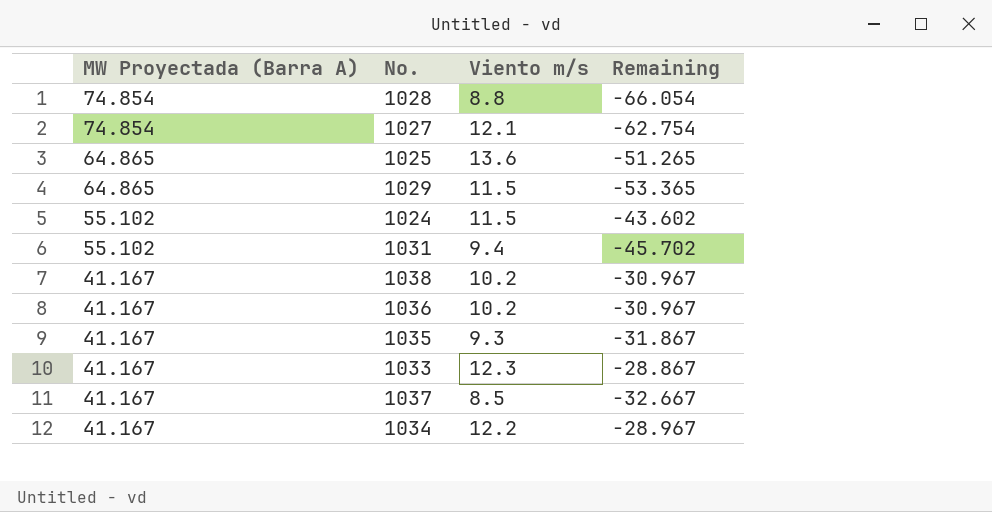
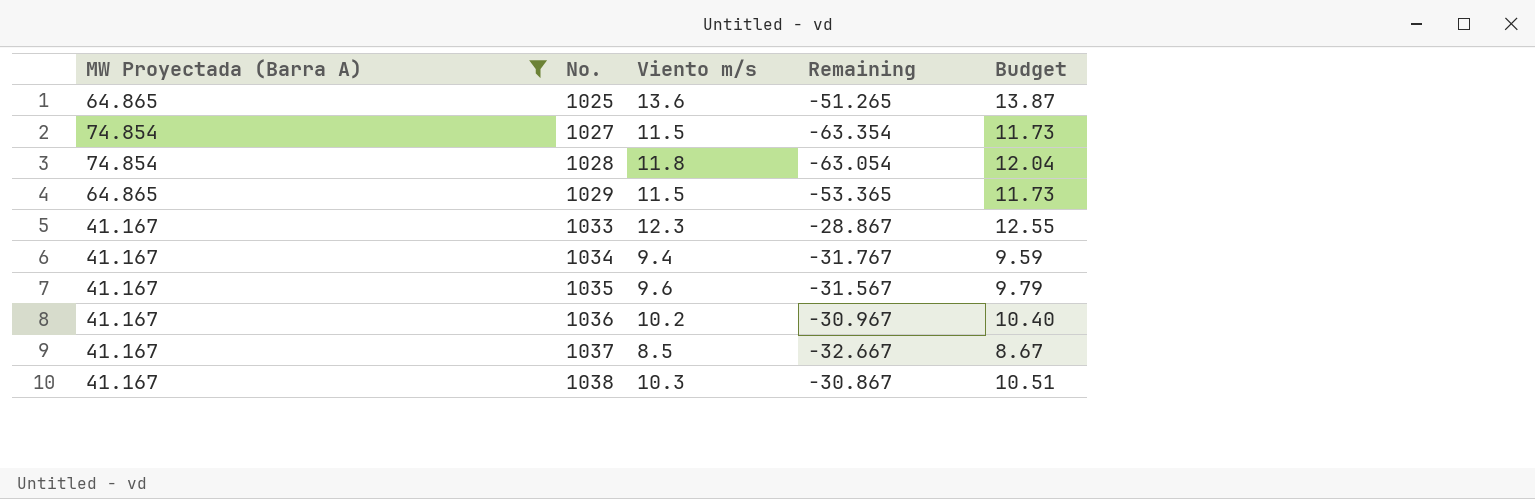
filter: none -> MW Proyectada (Barra A) != 55.102
row order: MW Proyectada (Barra A) descending -> No. ascending
column Budget | formula: none -> [Viento m/s] * 1.02
1027 | Viento m/s: 12.1 -> 11.5
1027 | Remaining: -62.754 -> -63.354
1028 | Viento m/s: 8.8 -> 11.8
1028 | Remaining: -66.054 -> -63.054
1034 | Viento m/s: 12.2 -> 9.4
1034 | Remaining: -28.967 -> -31.767
1035 | Viento m/s: 9.3 -> 9.6
1035 | Remaining: -31.867 -> -31.567
1038 | Viento m/s: 10.2 -> 10.3
1038 | Remaining: -30.967 -> -30.867

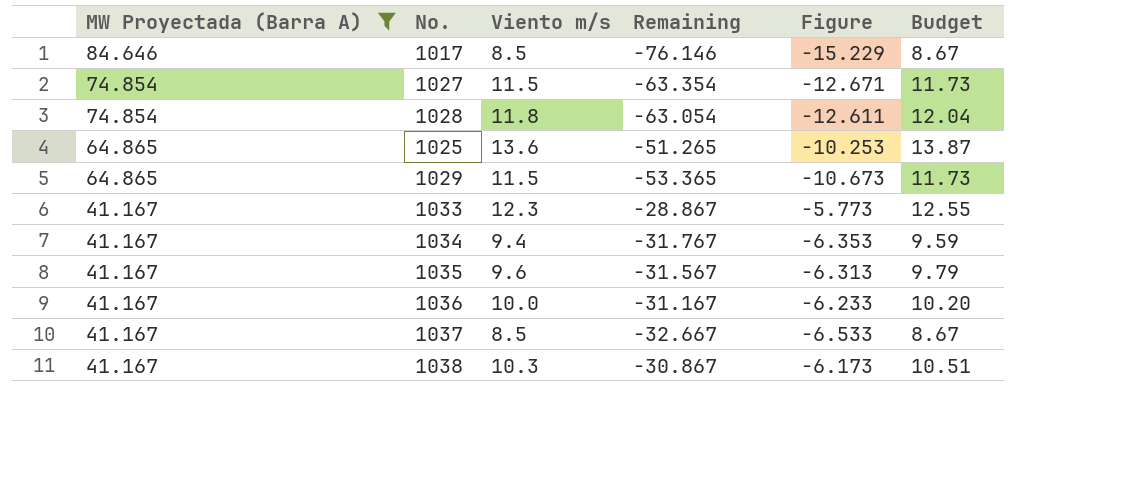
row order: No. ascending -> MW Proyectada (Barra A) descending
column Figure | formula: none -> [Remaining] * 0.2
row 1017: none -> 84.646 | 8.5 | -76.146 | -15.229 | 8.67
1036 | Viento m/s: 10.2 -> 10.0
1036 | Remaining: -30.967 -> -31.167
1036 | Budget: 10.40 -> 10.20

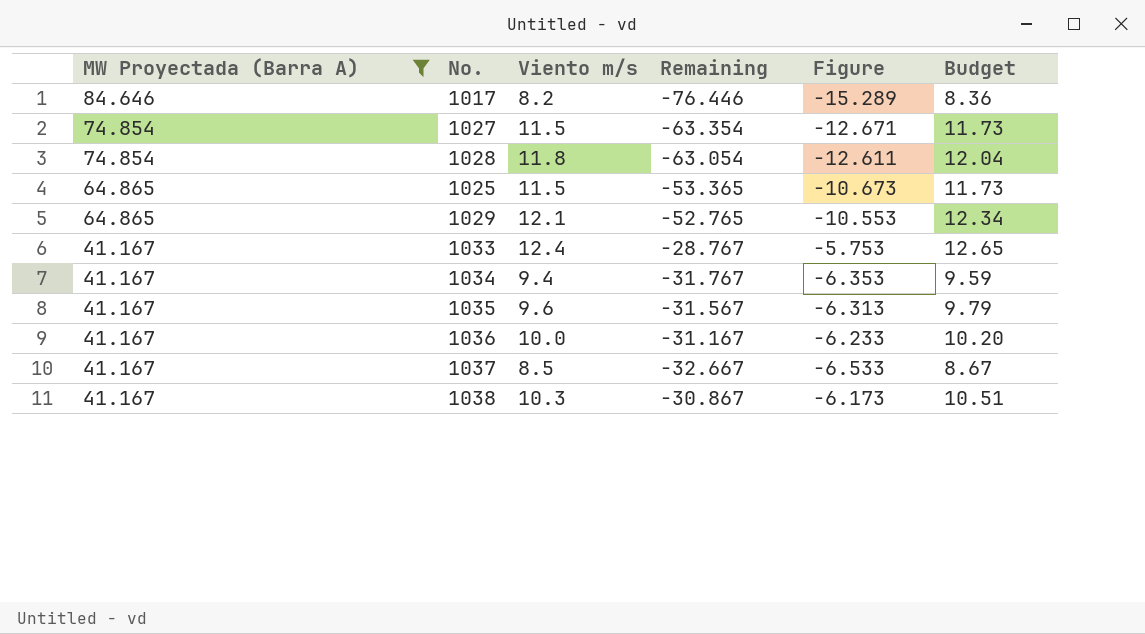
1017 | Viento m/s: 8.5 -> 8.2
1017 | Remaining: -76.146 -> -76.446
1017 | Figure: -15.229 -> -15.289
1017 | Budget: 8.67 -> 8.36
1025 | Viento m/s: 13.6 -> 11.5
1025 | Remaining: -51.265 -> -53.365
1025 | Figure: -10.253 -> -10.673
1025 | Budget: 13.87 -> 11.73
1029 | Viento m/s: 11.5 -> 12.1
1029 | Remaining: -53.365 -> -52.765
1029 | Figure: -10.673 -> -10.553
1029 | Budget: 11.73 -> 12.34
1033 | Viento m/s: 12.3 -> 12.4
1033 | Remaining: -28.867 -> -28.767
1033 | Figure: -5.773 -> -5.753
1033 | Budget: 12.55 -> 12.65

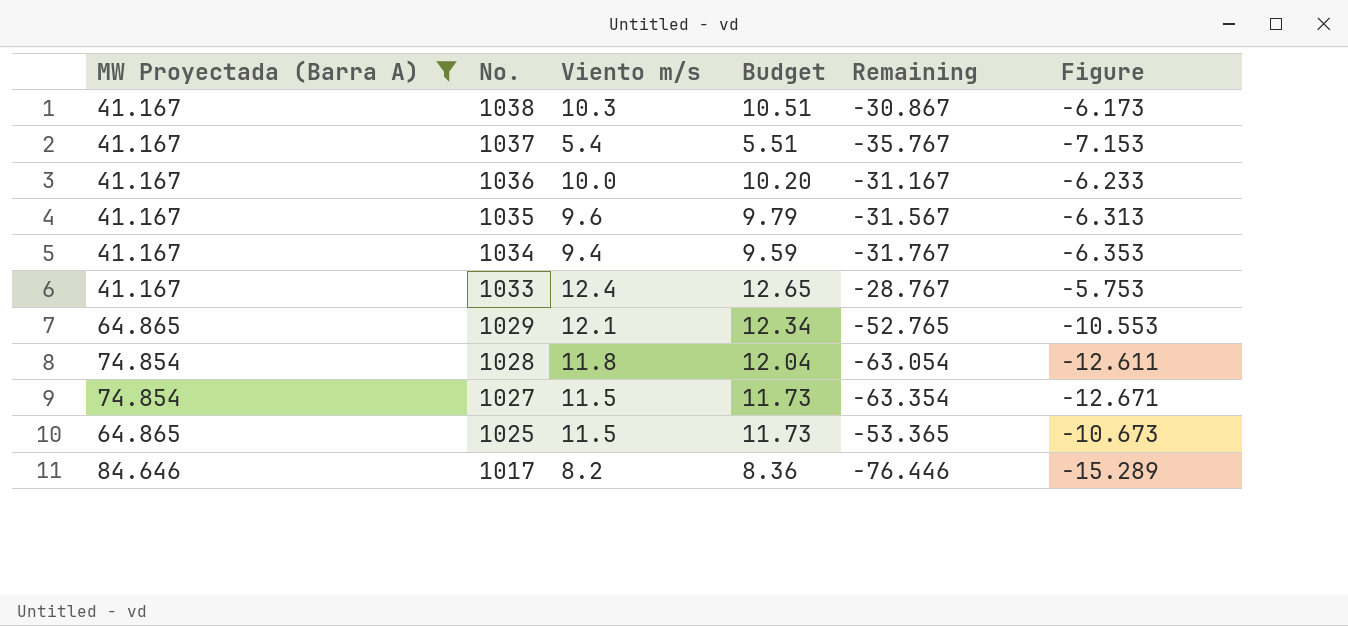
row order: MW Proyectada (Barra A) descending -> No. descending
column Budget | position: 6 -> 4
1037 | Viento m/s: 8.5 -> 5.4
1037 | Budget: 8.67 -> 5.51
1037 | Remaining: -32.667 -> -35.767
1037 | Figure: -6.533 -> -7.153

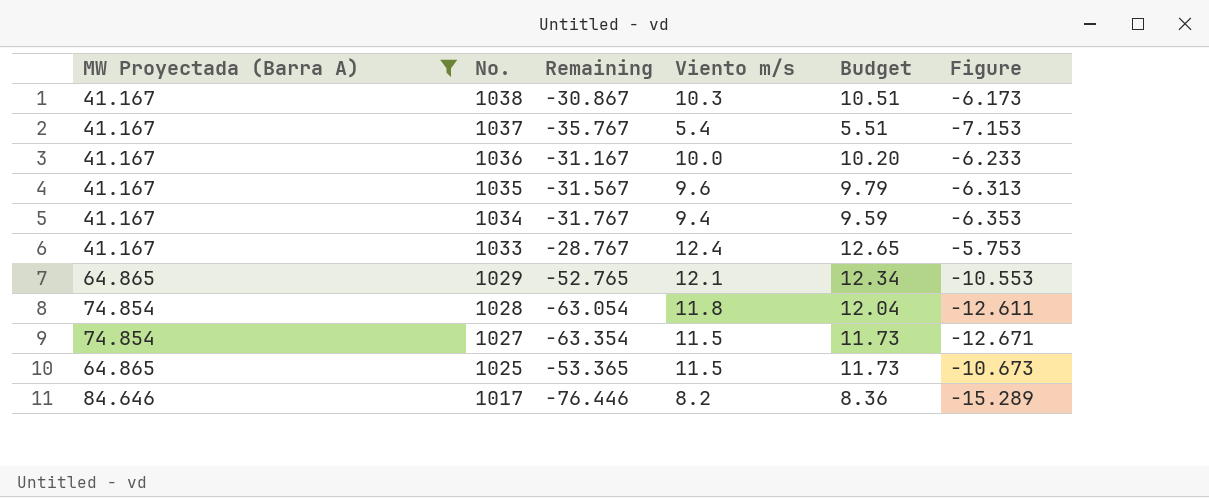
column Remaining | position: 5 -> 3

